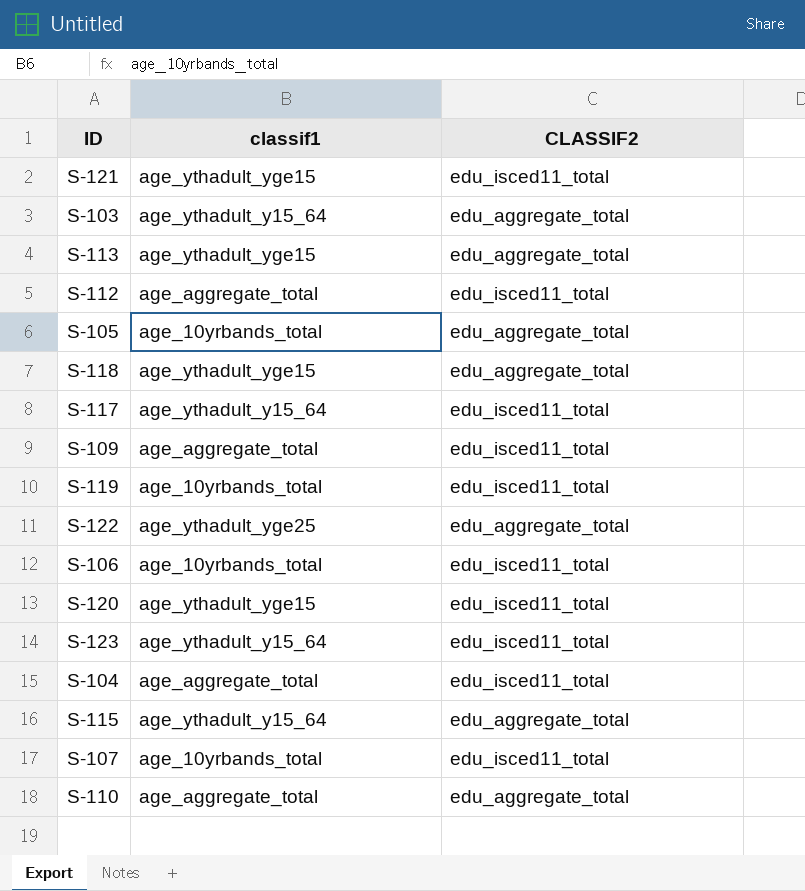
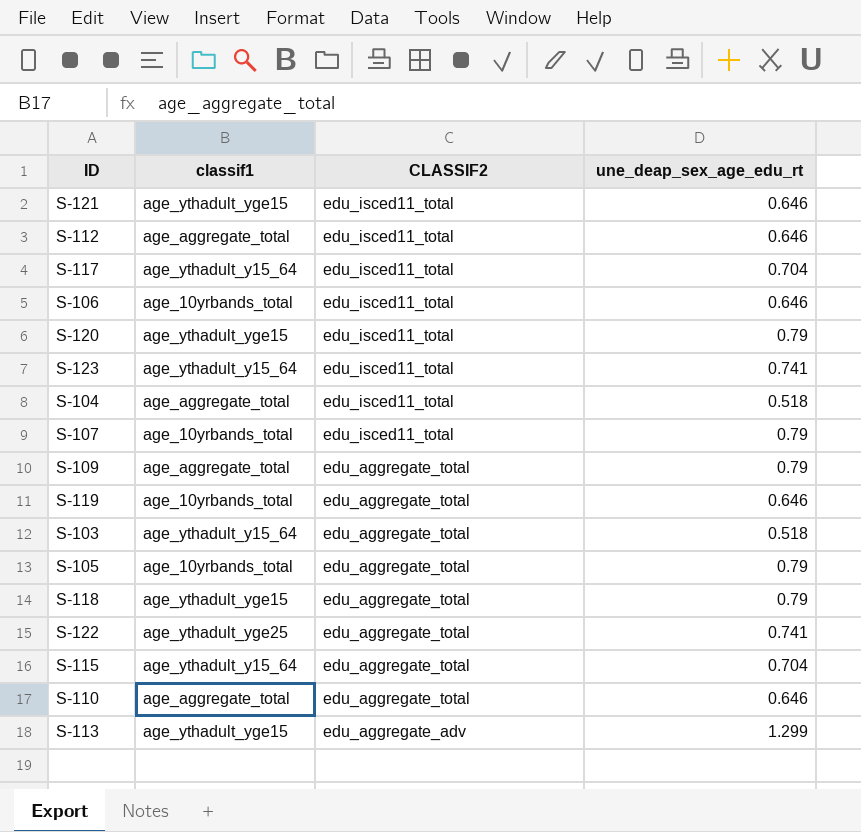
row order: none -> CLASSIF2 descending
column une_deap_sex_age_edu_rt | position: none -> 4
S-109 | CLASSIF2: edu_isced11_total -> edu_aggregate_total
S-119 | CLASSIF2: edu_isced11_total -> edu_aggregate_total
S-113 | CLASSIF2: edu_aggregate_total -> edu_aggregate_adv

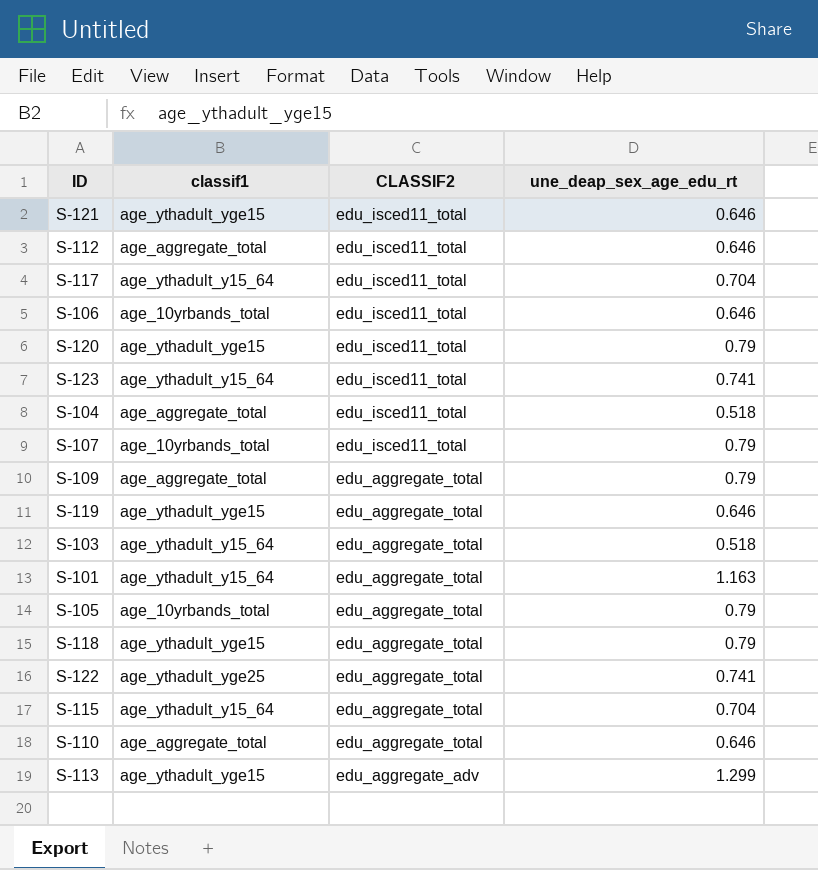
S-119 | classif1: age_10yrbands_total -> age_ythadult_yge15
row S-101: none -> age_ythadult_y15_64 | edu_aggregate_total | 1.163

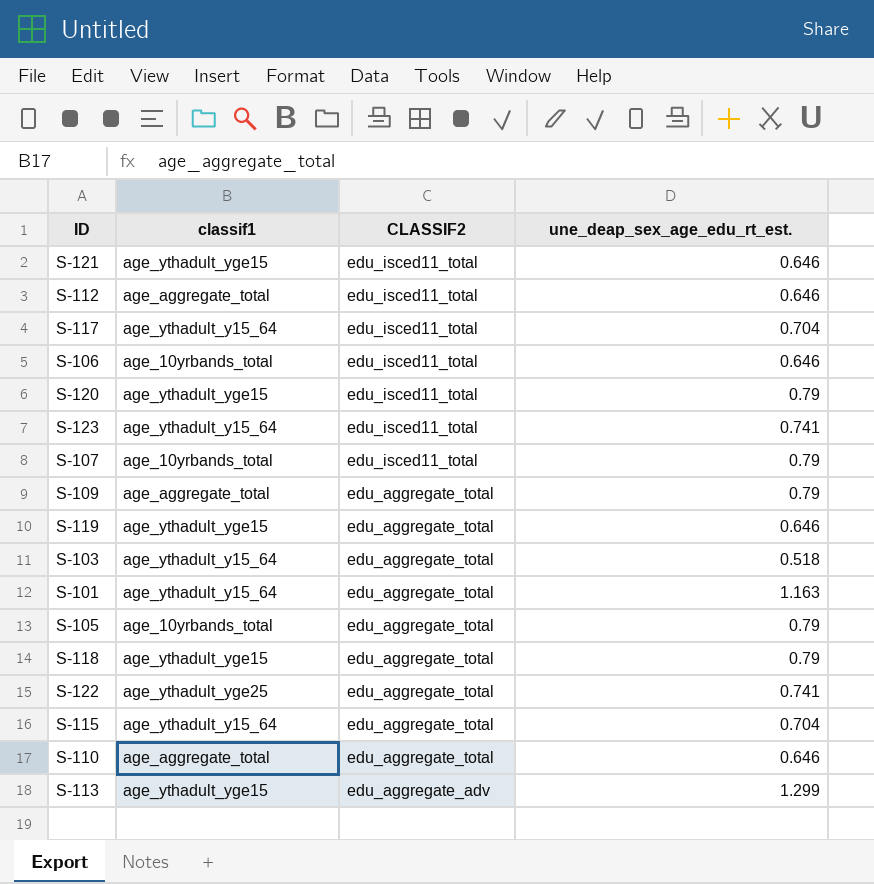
column name: une_deap_sex_age_edu_rt -> une_deap_sex_age_edu_rt_est.
row S-104: age_aggregate_total | edu_isced11_total | 0.518 -> none

